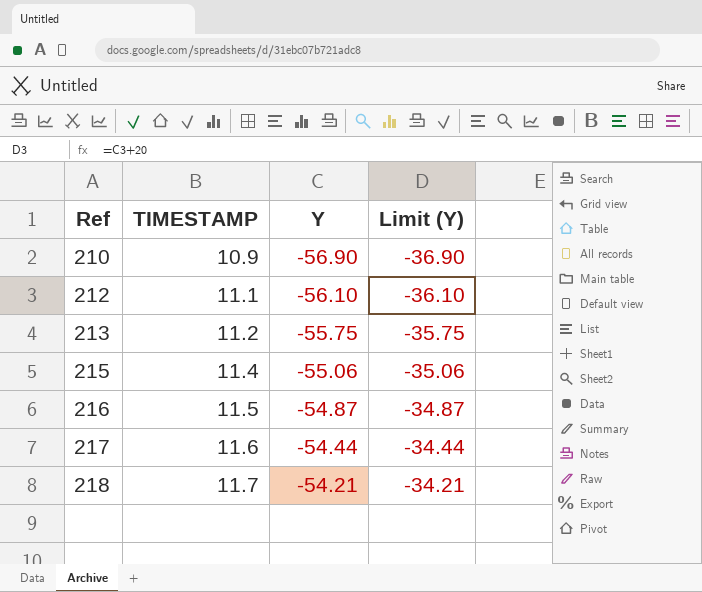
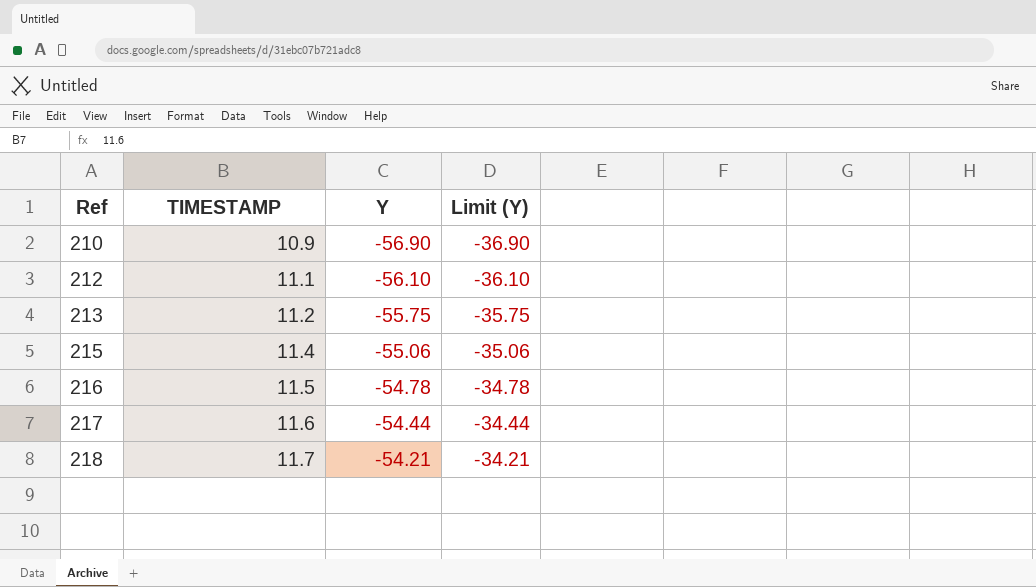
216 | Y: -54.87 -> -54.78
216 | Limit (Y): -34.87 -> -34.78

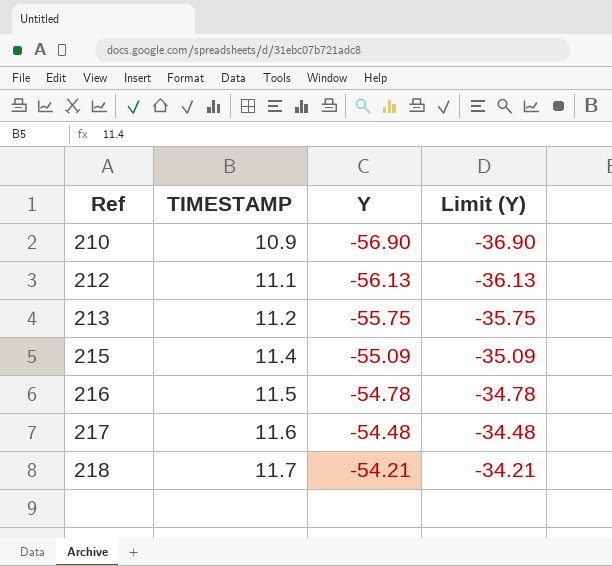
212 | Y: -56.10 -> -56.13
212 | Limit (Y): -36.10 -> -36.13
215 | Y: -55.06 -> -55.09
215 | Limit (Y): -35.06 -> -35.09
217 | Y: -54.44 -> -54.48
217 | Limit (Y): -34.44 -> -34.48

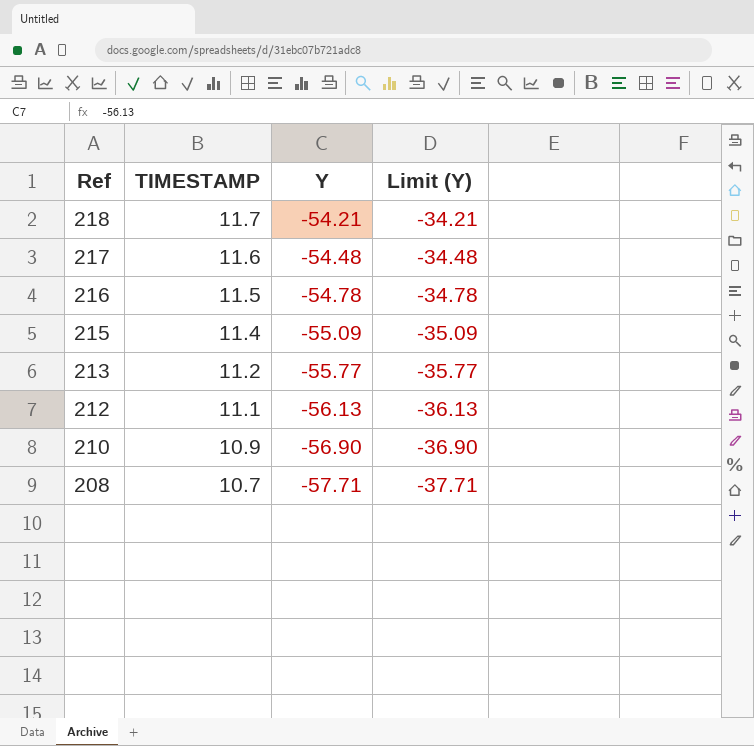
row order: Ref ascending -> Ref descending
213 | Y: -55.75 -> -55.77
213 | Limit (Y): -35.75 -> -35.77
row 208: none -> 10.7 | -57.71 | -37.71

